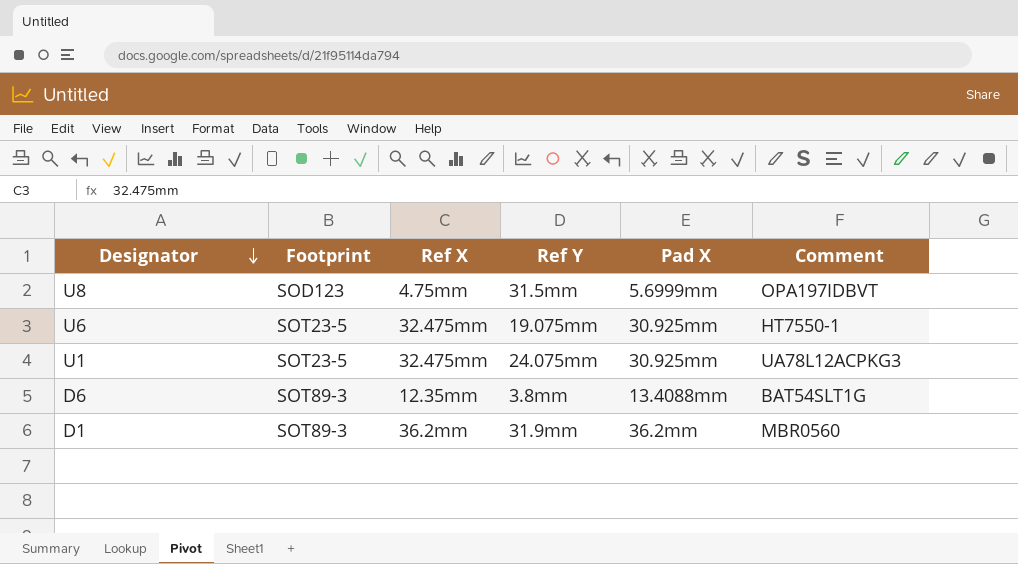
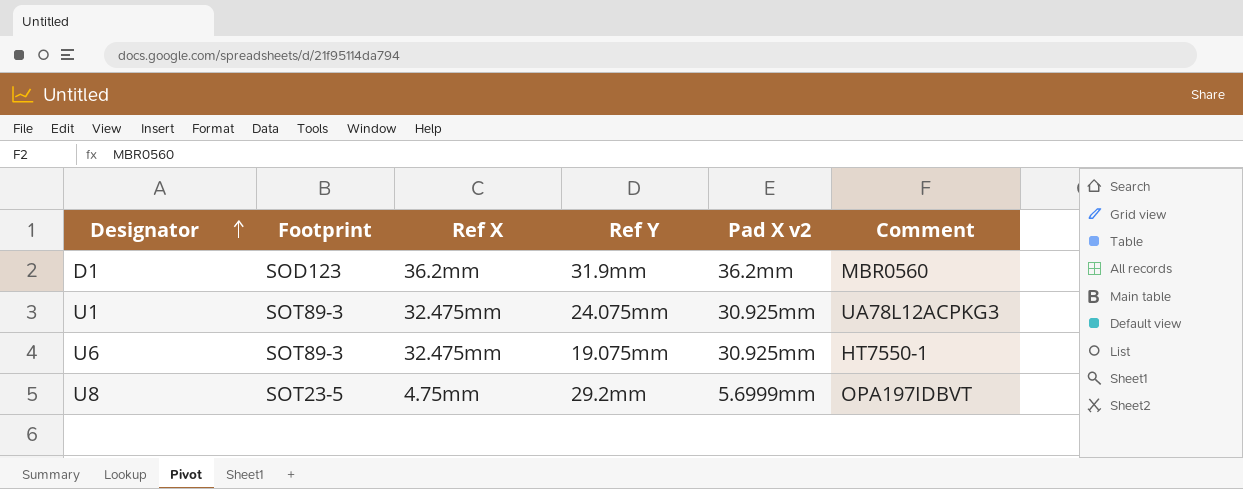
row order: Designator descending -> Designator ascending
column name: Pad X -> Pad X v2
row D6: SOT89-3 | 12.35mm | 3.8mm | 13.4088mm | BAT54SLT1G -> none
D1 | Footprint: SOT89-3 -> SOD123
U1 | Footprint: SOT23-5 -> SOT89-3
U6 | Footprint: SOT23-5 -> SOT89-3
U8 | Footprint: SOD123 -> SOT23-5
U8 | Ref Y: 31.5mm -> 29.2mm

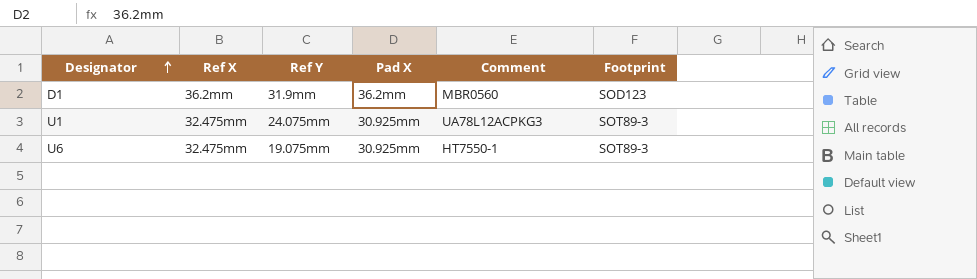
column name: Pad X v2 -> Pad X
column Footprint | position: 2 -> 6
row U8: SOT23-5 | 4.75mm | 29.2mm | 5.6999mm | OPA197IDBVT -> none

